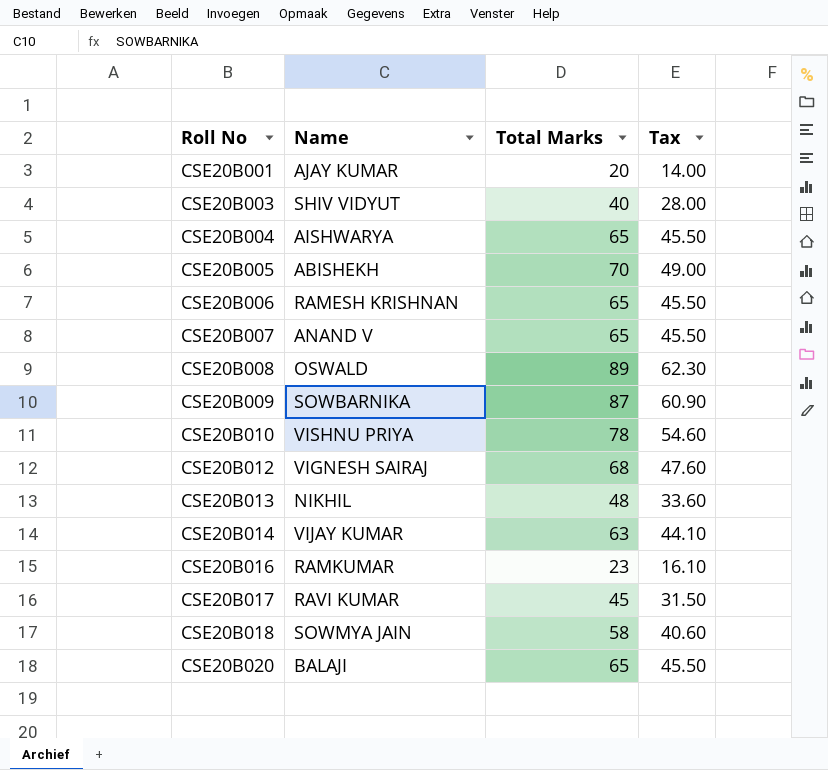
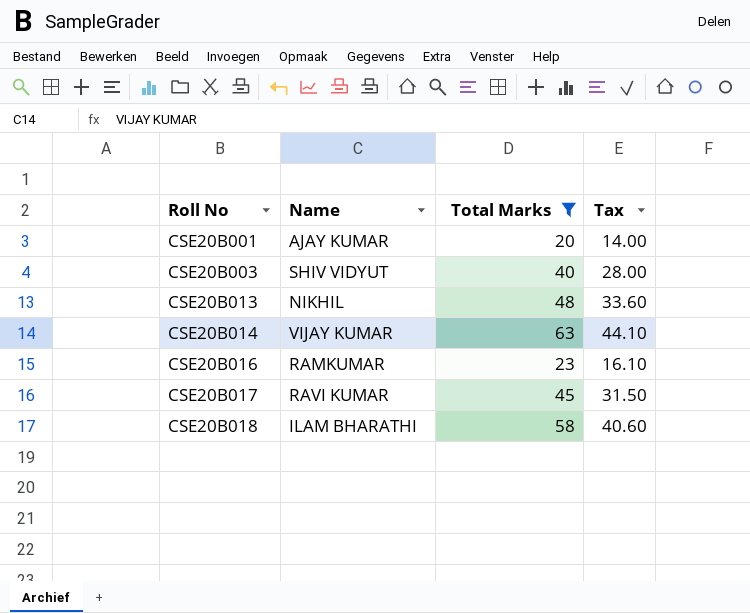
filter: none -> Total Marks <= 63
CSE20B018 | Name: SOWMYA JAIN -> ILAM BHARATHI

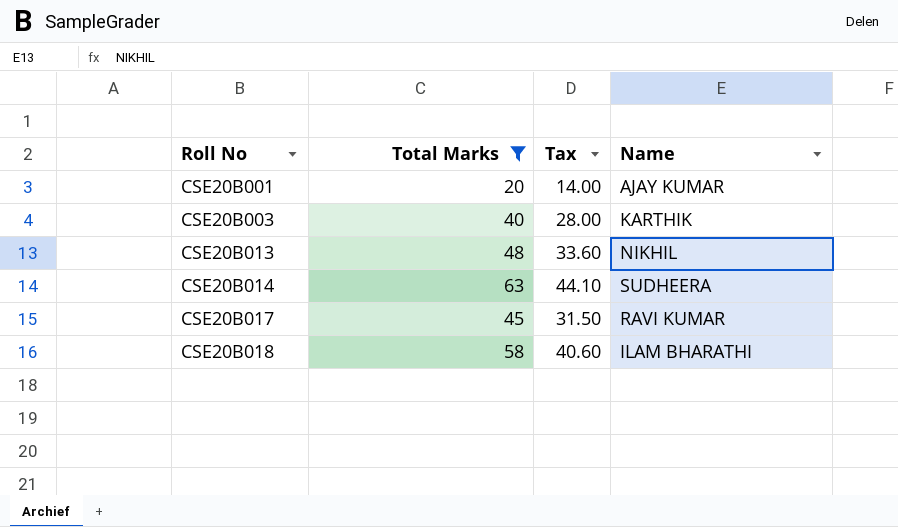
column Name | position: 2 -> 4
row CSE20B016: RAMKUMAR | 23 | 16.10 -> none
CSE20B003 | Name: SHIV VIDYUT -> KARTHIK
CSE20B014 | Name: VIJAY KUMAR -> SUDHEERA

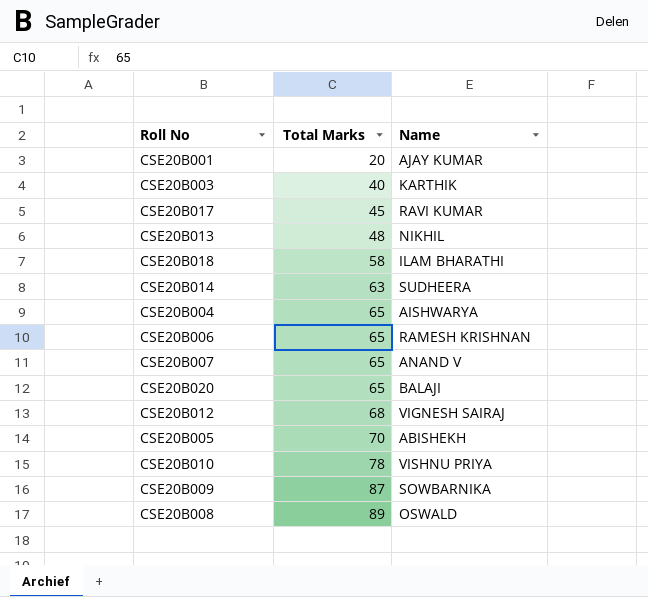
filter: Total Marks <= 63 -> none
row order: Roll No ascending -> Total Marks ascending
column Tax | formula: [Total Marks] * 0.7 -> none

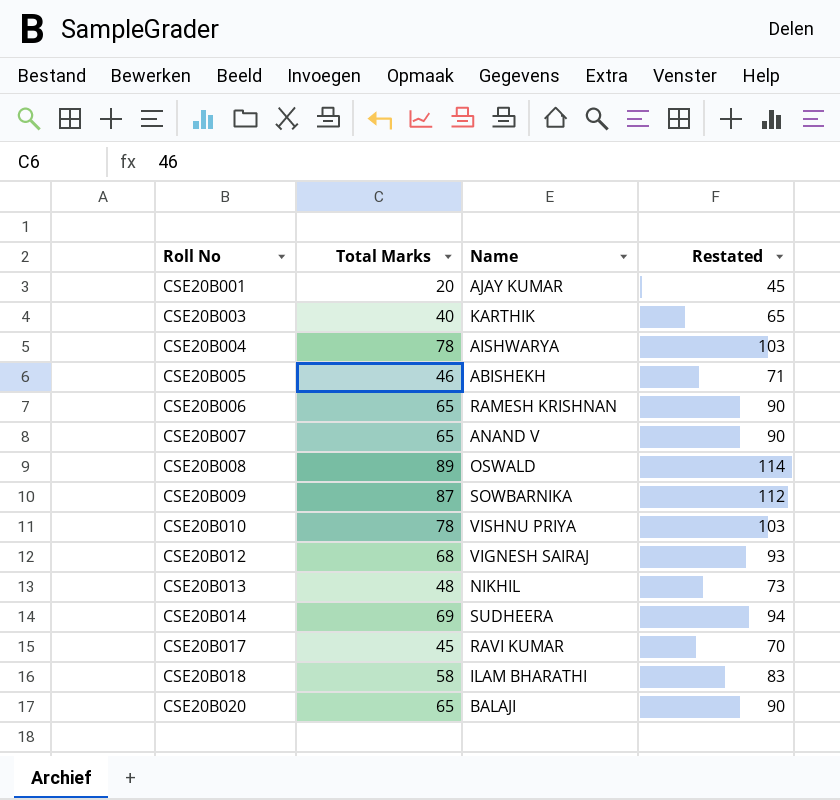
row order: Total Marks ascending -> Roll No ascending
column Restated | formula: none -> [Total Marks] + 25
CSE20B004 | Total Marks: 65 -> 78
CSE20B005 | Total Marks: 70 -> 46
CSE20B014 | Total Marks: 63 -> 69

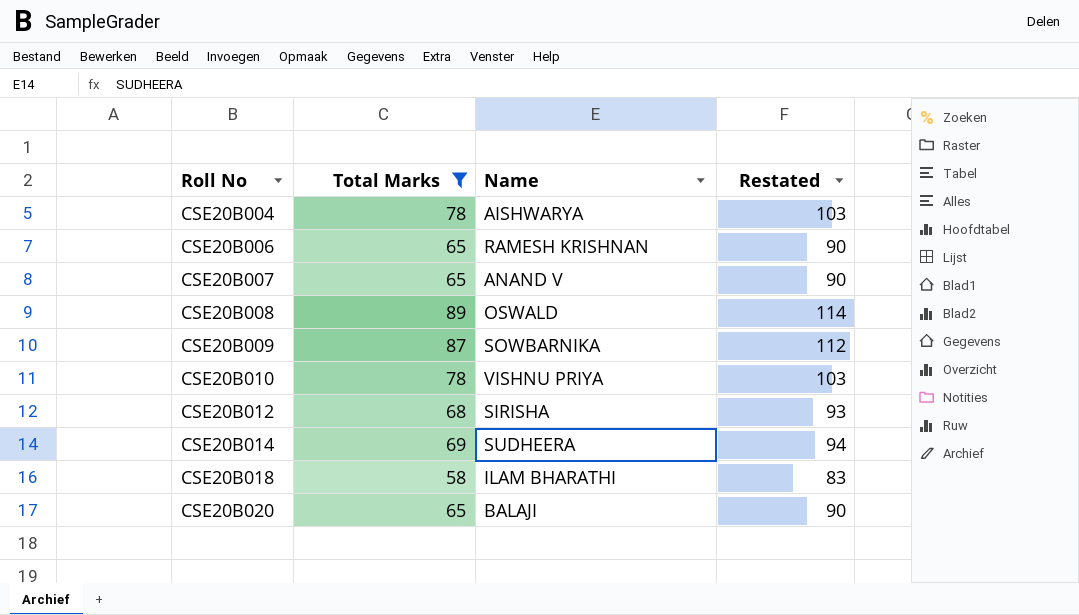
filter: none -> Total Marks >= 58
CSE20B012 | Name: VIGNESH SAIRAJ -> SIRISHA

